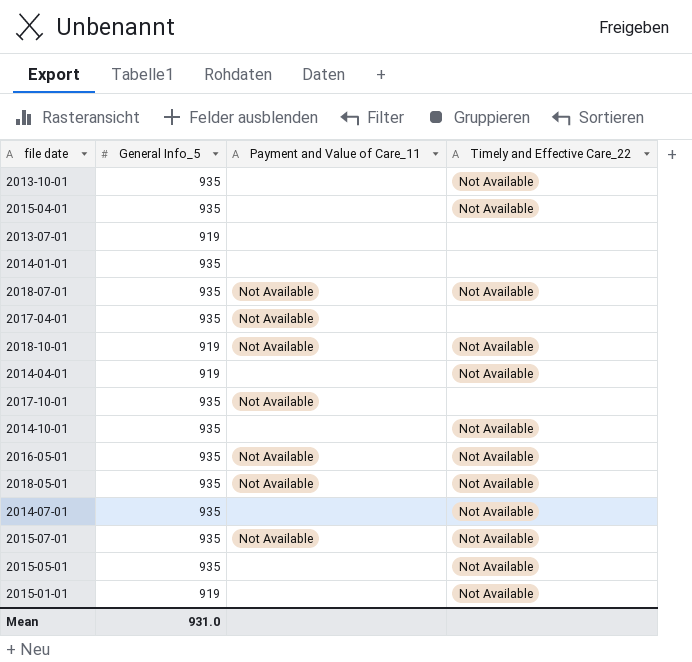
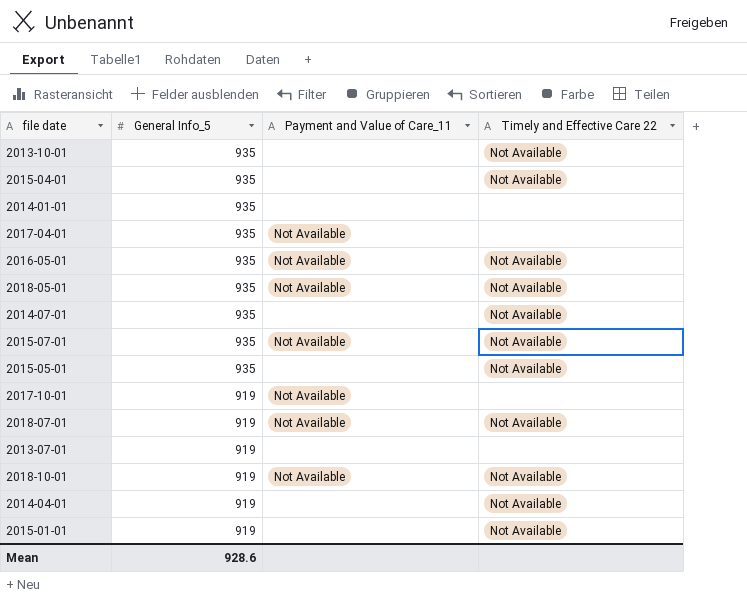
row order: none -> General Info_5 descending
column name: Timely and Effective Care_22 -> Timely and Effective Care 22
row 2014-10-01: 935 | none | Not Available -> none
2017-10-01 | General Info_5: 935 -> 919
2018-07-01 | General Info_5: 935 -> 919
Mean | General Info_5: 931.0 -> 928.6

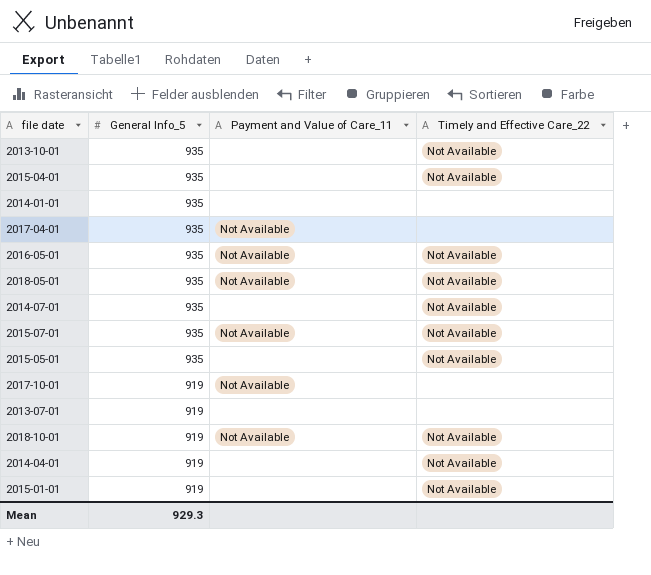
column name: Timely and Effective Care 22 -> Timely and Effective Care_22
row 2018-07-01: 919 | Not Available | Not Available -> none
Mean | General Info_5: 928.6 -> 929.3

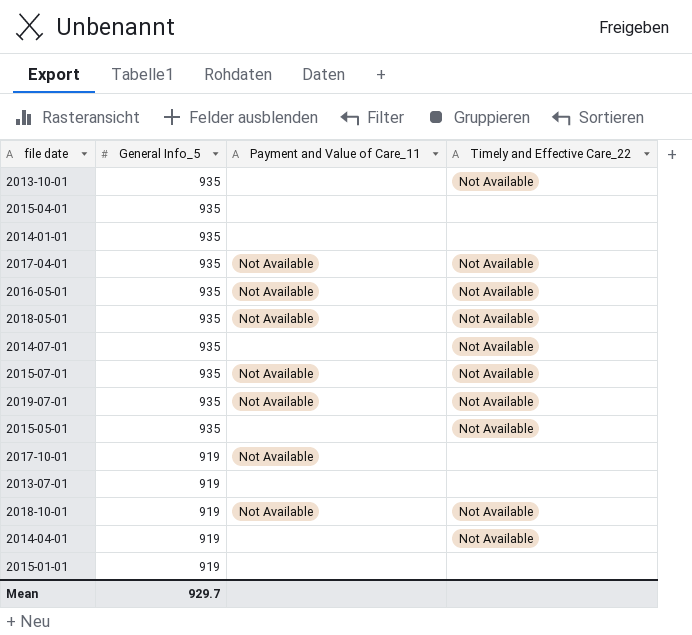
2015-04-01 | Timely and Effective Care_22: Not Available -> none
2017-04-01 | Timely and Effective Care_22: none -> Not Available
row 2019-07-01: none -> 935 | Not Available | Not Available
2015-01-01 | Timely and Effective Care_22: Not Available -> none
Mean | General Info_5: 929.3 -> 929.7

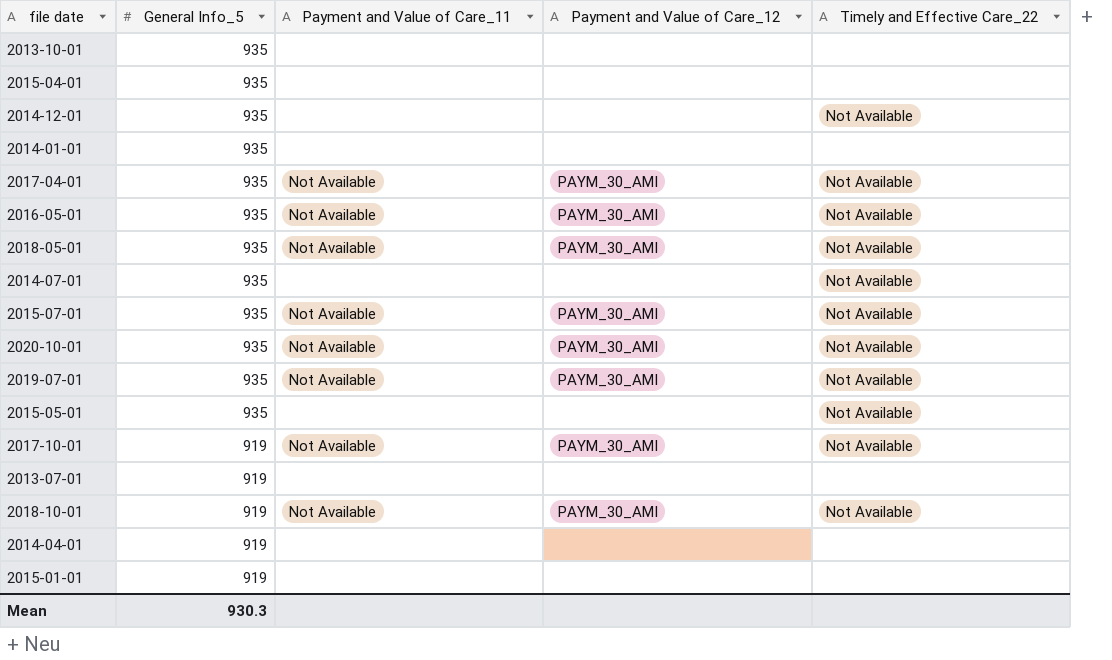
column Payment and Value of Care_12 | position: none -> 4
2013-10-01 | Timely and Effective Care_22: Not Available -> none
row 2014-12-01: none -> 935 | none | none | Not Available
row 2020-10-01: none -> 935 | Not Available | PAYM_30_AMI | Not Available
2017-10-01 | Timely and Effective Care_22: none -> Not Available
2014-04-01 | Timely and Effective Care_22: Not Available -> none
Mean | General Info_5: 929.7 -> 930.3

